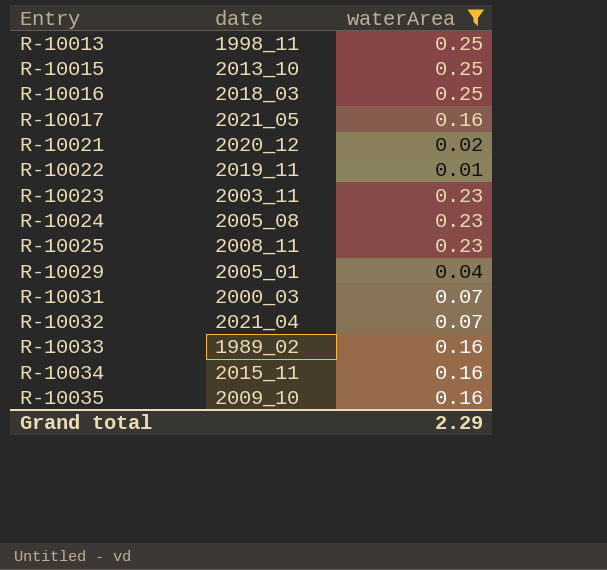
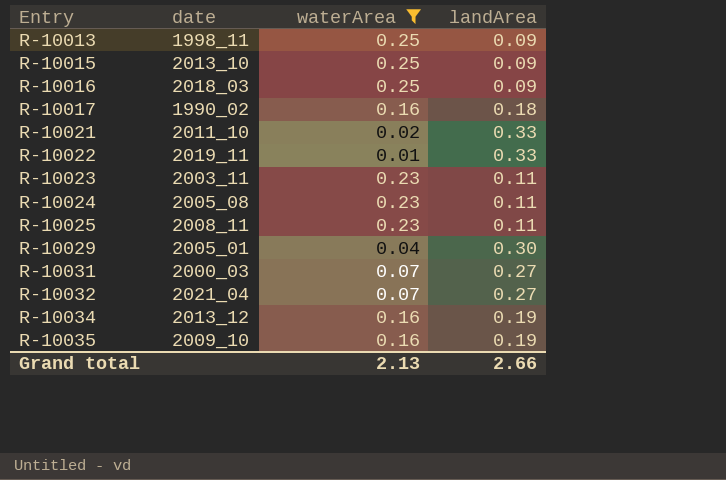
column landArea | position: none -> 4
row R-10033: 1989_02 | 0.16 -> none
R-10017 | date: 2021_05 -> 1990_02
R-10021 | date: 2020_12 -> 2011_10
R-10034 | date: 2015_11 -> 2013_12
Grand total | waterArea: 2.29 -> 2.13

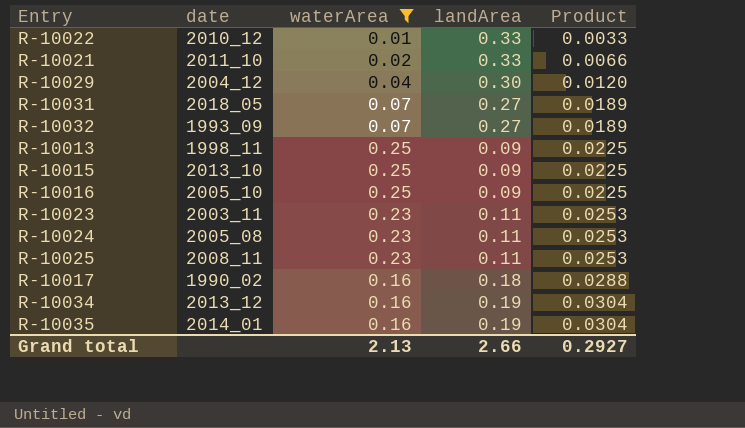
row order: Entry ascending -> Product ascending
column Product | formula: none -> [waterArea] * [landArea]
R-10022 | date: 2019_11 -> 2010_12
R-10029 | date: 2005_01 -> 2004_12
R-10031 | date: 2000_03 -> 2018_05
R-10032 | date: 2021_04 -> 1993_09
R-10016 | date: 2018_03 -> 2005_10
R-10035 | date: 2009_10 -> 2014_01

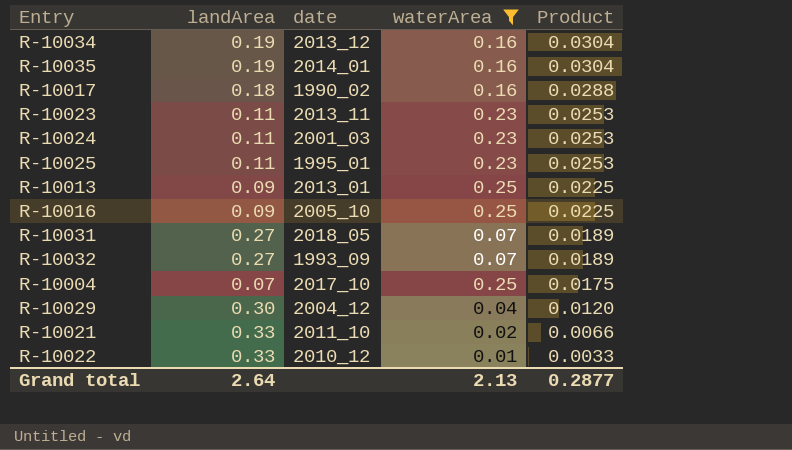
row order: Product ascending -> Product descending
column landArea | position: 4 -> 2
row R-10015: 2013_10 | 0.25 | 0.09 | 0.0225 -> none
R-10023 | date: 2003_11 -> 2013_11
R-10024 | date: 2005_08 -> 2001_03
R-10025 | date: 2008_11 -> 1995_01
R-10013 | date: 1998_11 -> 2013_01
row R-10004: none -> 0.07 | 2017_10 | 0.25 | 0.0175
Grand total | landArea: 2.66 -> 2.64
Grand total | Product: 0.2927 -> 0.2877

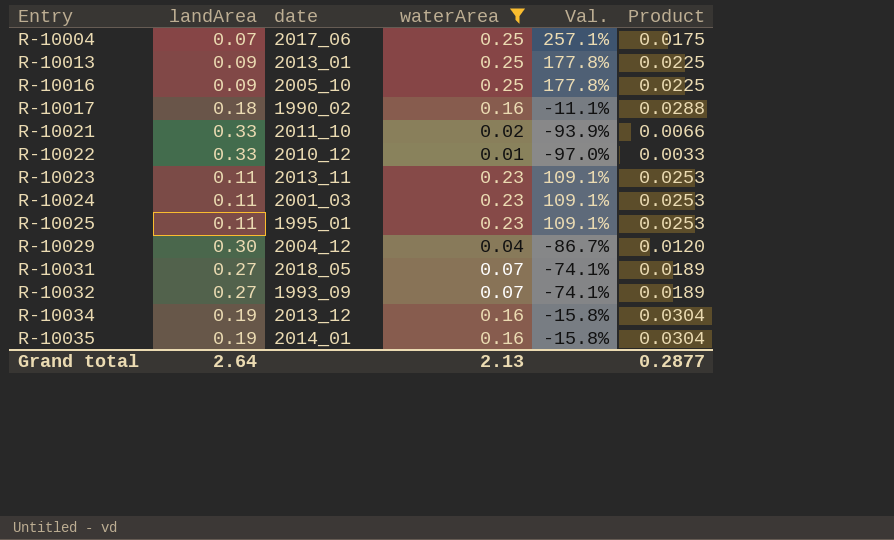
row order: Product descending -> Entry ascending
column Val. | formula: none -> ([waterArea] - [landArea]) / [landArea]
R-10004 | date: 2017_10 -> 2017_06

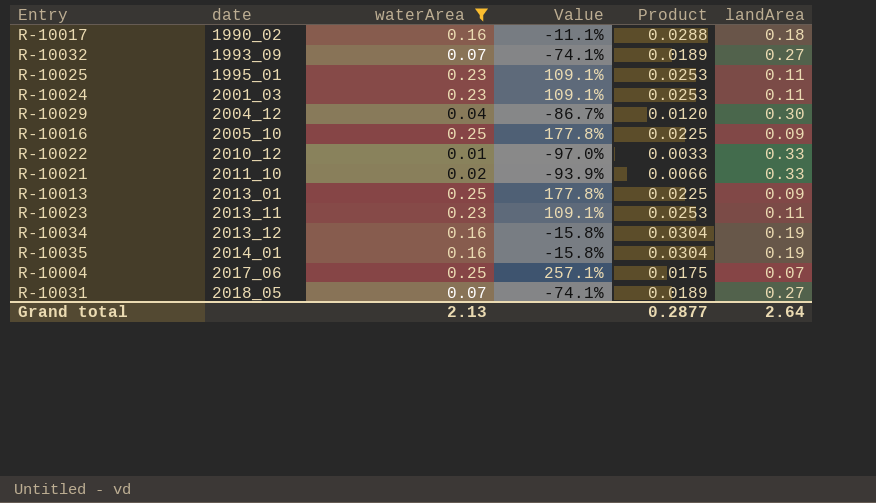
row order: Entry ascending -> date ascending
column name: Val. -> Value
column landArea | position: 2 -> 6

